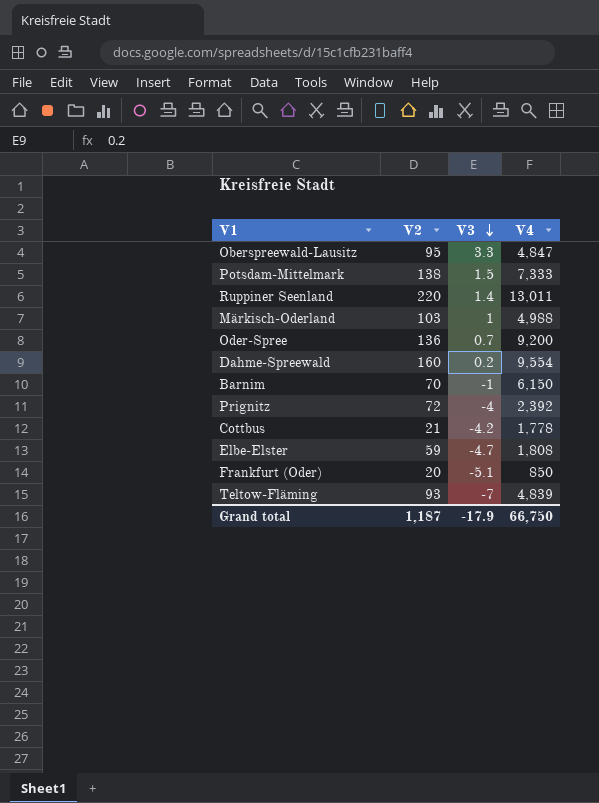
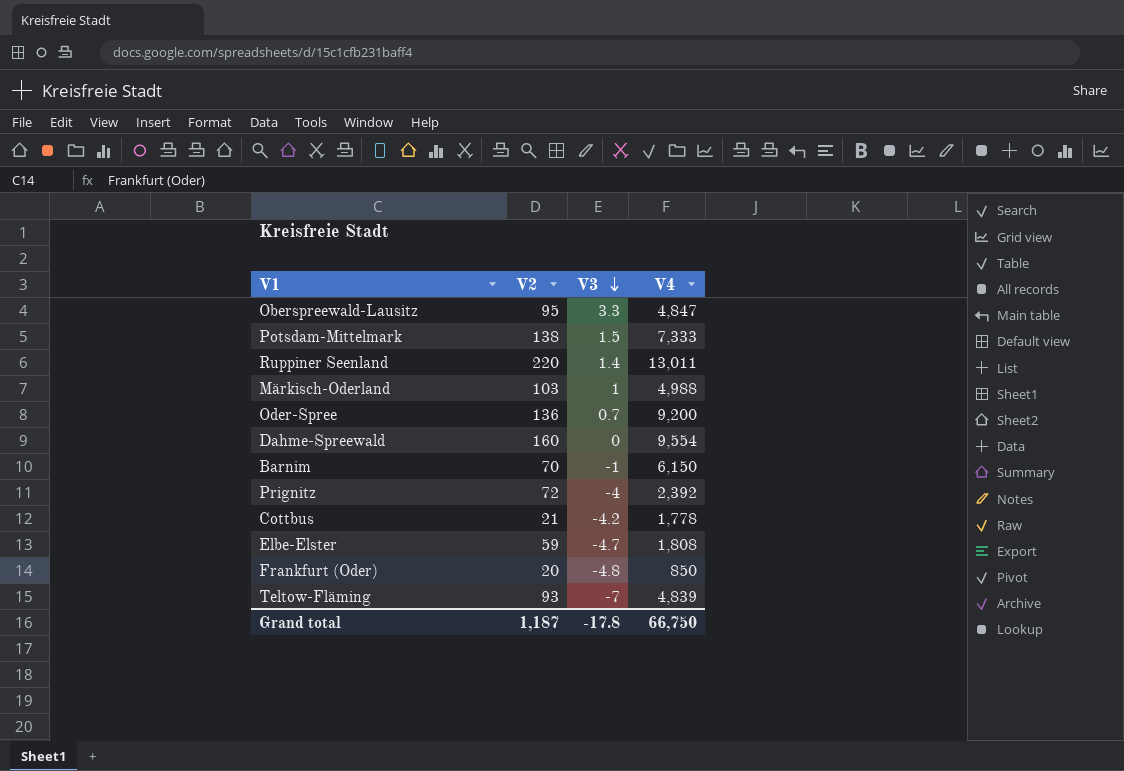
Dahme-Spreewald | V3: 0.2 -> 0
Frankfurt (Oder) | V3: -5.1 -> -4.8
Grand total | V3: -17.9 -> -17.8

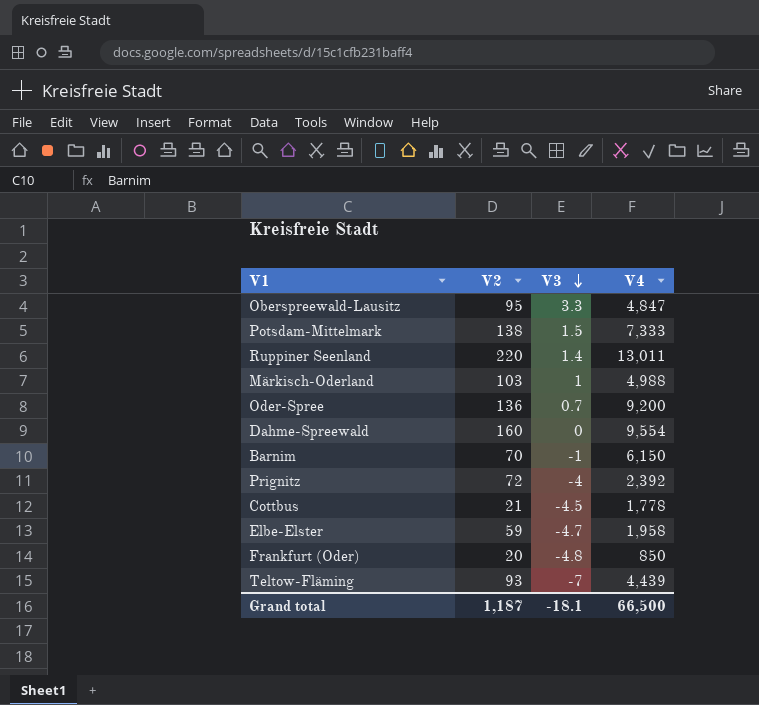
Cottbus | V3: -4.2 -> -4.5
Elbe-Elster | V4: 1,808 -> 1,958
Teltow-Fläming | V4: 4,839 -> 4,439
Grand total | V3: -17.8 -> -18.1
Grand total | V4: 66,750 -> 66,500

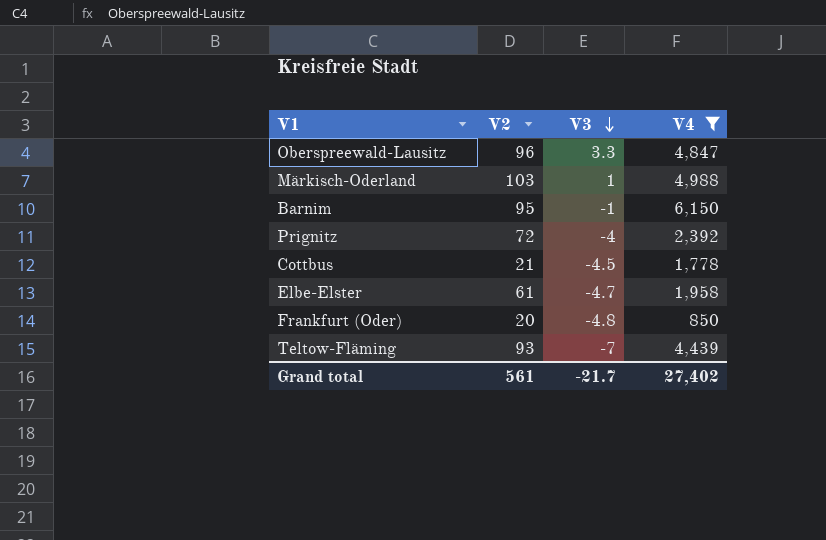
filter: none -> V4 <= 6,150
Oberspreewald-Lausitz | V2: 95 -> 96
Barnim | V2: 70 -> 95
Elbe-Elster | V2: 59 -> 61
Grand total | V2: 1,187 -> 561
Grand total | V3: -18.1 -> -21.7
Grand total | V4: 66,500 -> 27,402

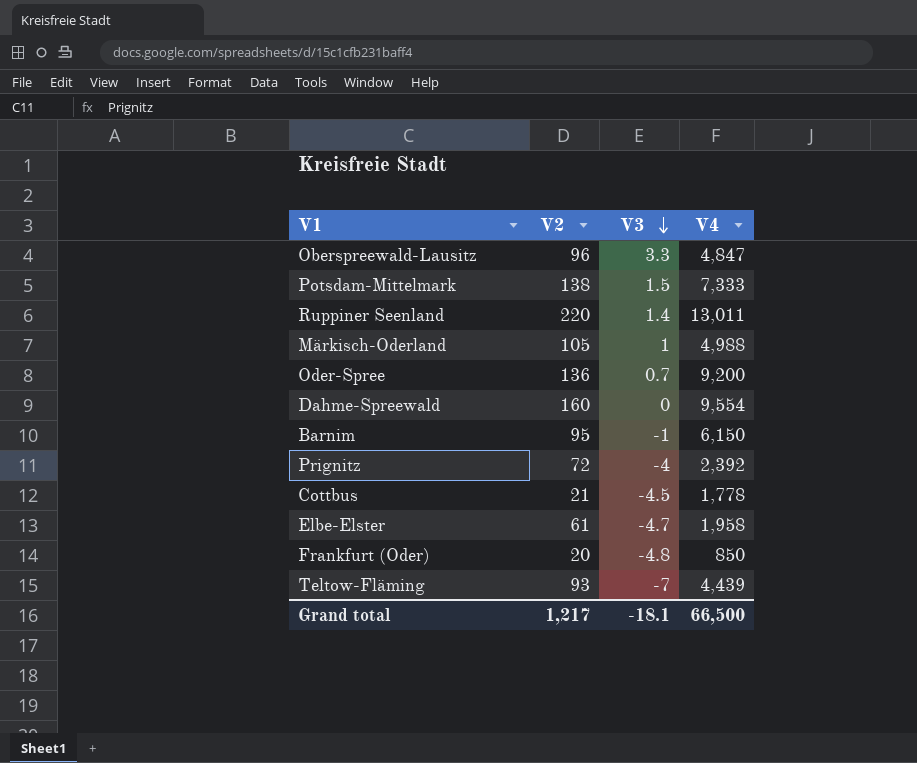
filter: V4 <= 6,150 -> none
Märkisch-Oderland | V2: 103 -> 105
Grand total | V2: 561 -> 1,217
Grand total | V3: -21.7 -> -18.1
Grand total | V4: 27,402 -> 66,500

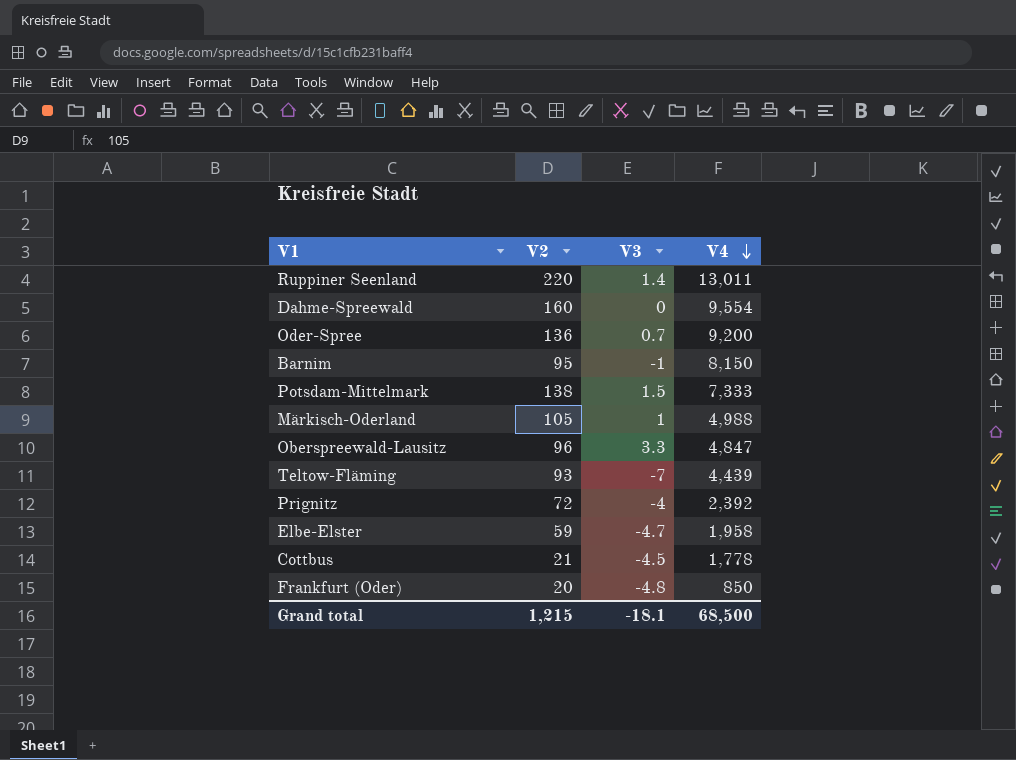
row order: V3 descending -> V4 descending
Barnim | V4: 6,150 -> 8,150
Elbe-Elster | V2: 61 -> 59
Grand total | V2: 1,217 -> 1,215
Grand total | V4: 66,500 -> 68,500

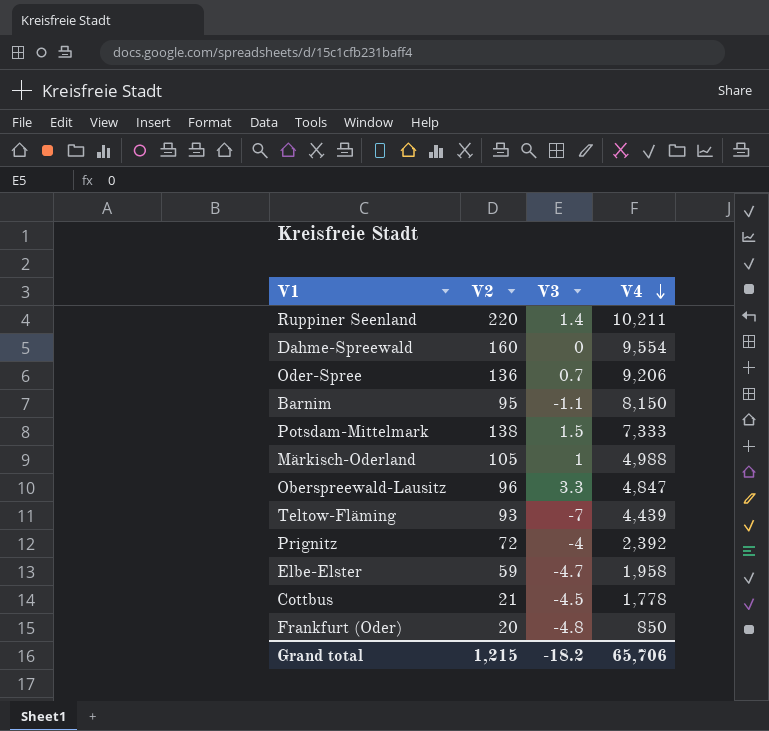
Ruppiner Seenland | V4: 13,011 -> 10,211
Oder-Spree | V4: 9,200 -> 9,206
Barnim | V3: -1 -> -1.1
Grand total | V3: -18.1 -> -18.2
Grand total | V4: 68,500 -> 65,706

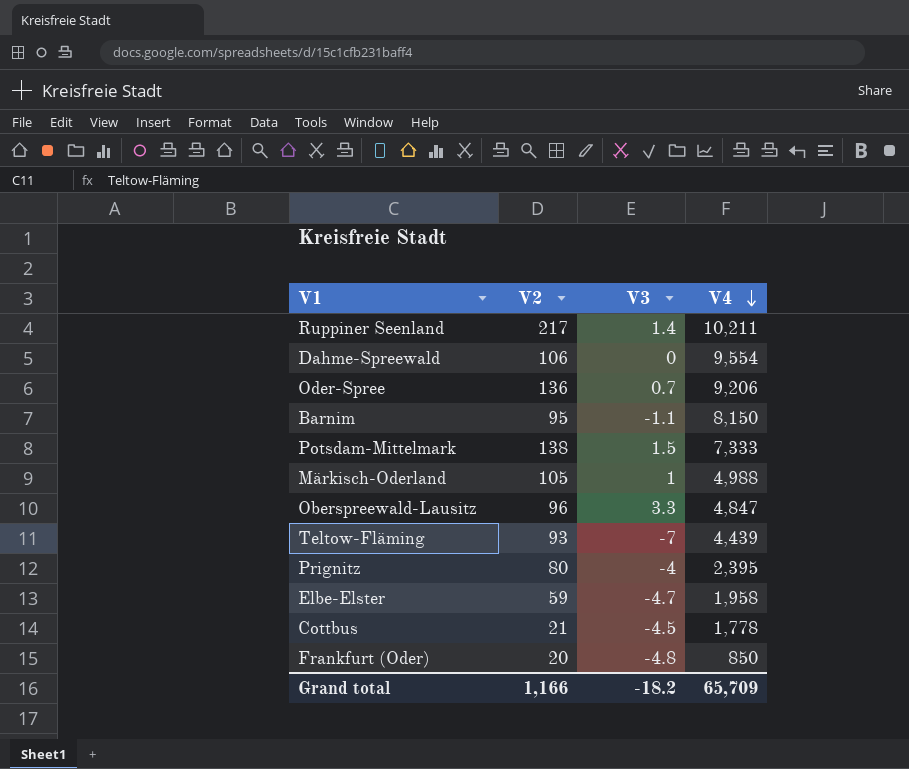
Ruppiner Seenland | V2: 220 -> 217
Dahme-Spreewald | V2: 160 -> 106
Prignitz | V2: 72 -> 80
Prignitz | V4: 2,392 -> 2,395
Grand total | V2: 1,215 -> 1,166
Grand total | V4: 65,706 -> 65,709

